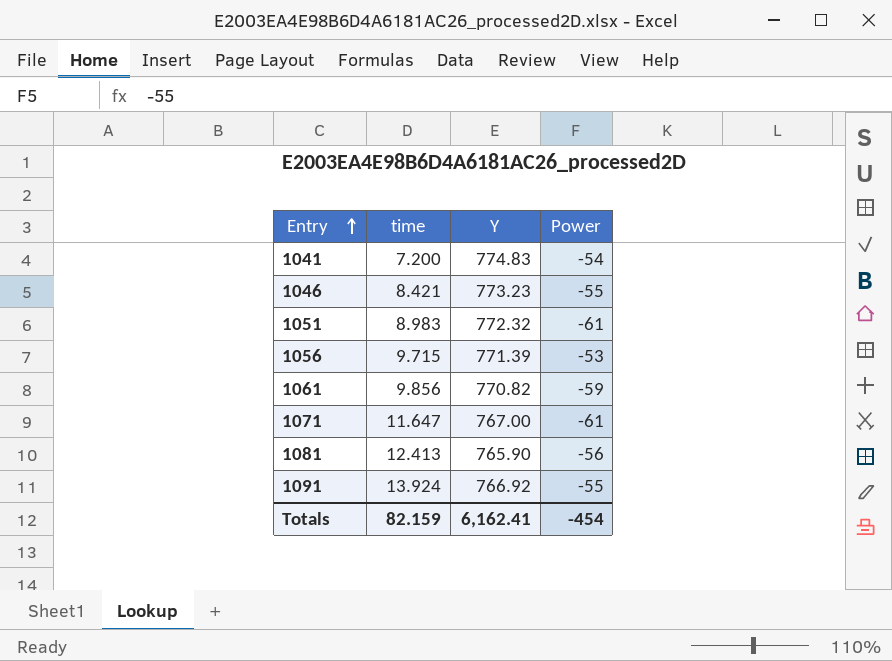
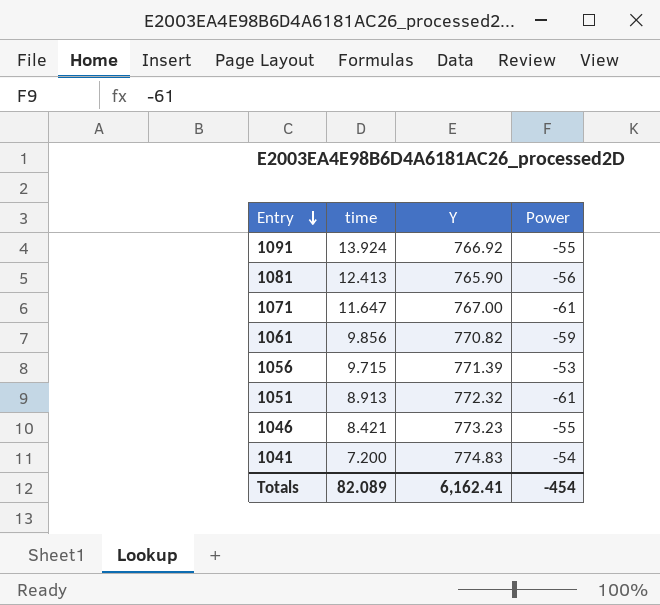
row order: Entry ascending -> Entry descending
1051 | time: 8.983 -> 8.913
Totals | time: 82.159 -> 82.089

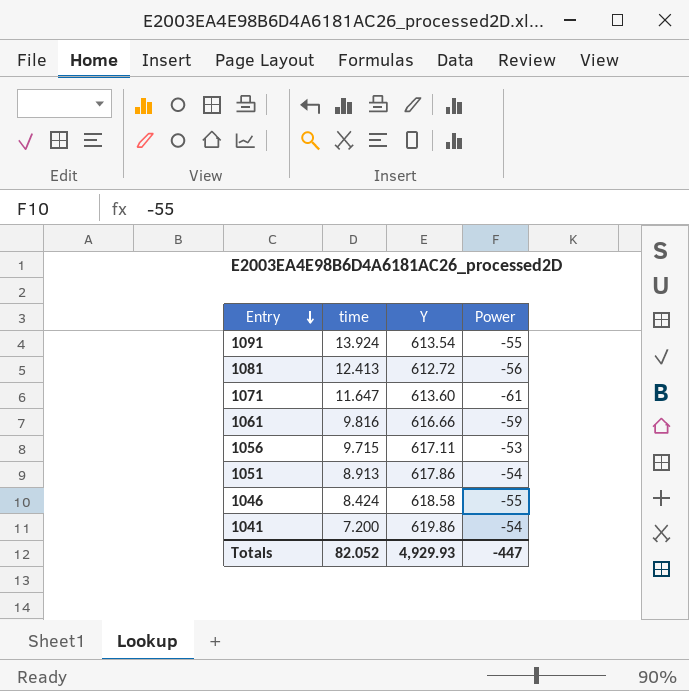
1091 | Y: 766.92 -> 613.54
1081 | Y: 765.90 -> 612.72
1071 | Y: 767.00 -> 613.60
1061 | time: 9.856 -> 9.816
1061 | Y: 770.82 -> 616.66
1056 | Y: 771.39 -> 617.11
1051 | Y: 772.32 -> 617.86
1051 | Power: -61 -> -54
1046 | time: 8.421 -> 8.424
1046 | Y: 773.23 -> 618.58
1041 | Y: 774.83 -> 619.86
Totals | time: 82.089 -> 82.052
Totals | Y: 6,162.41 -> 4,929.93
Totals | Power: -454 -> -447

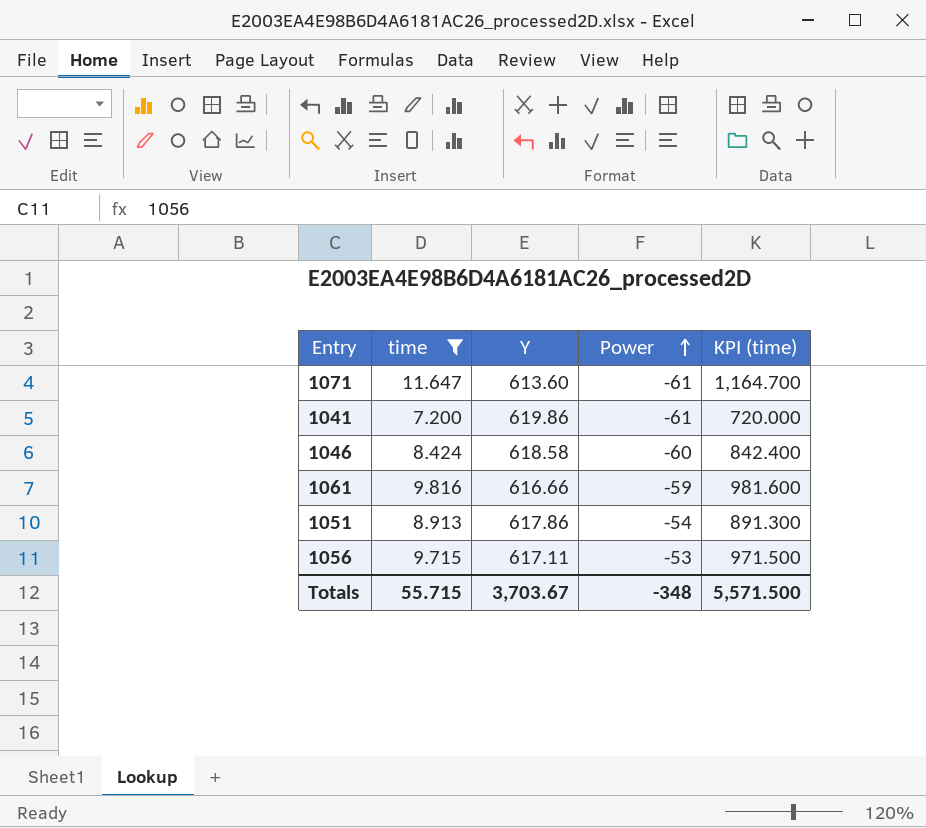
filter: none -> time <= 11.647
row order: Entry descending -> Power ascending
column KPI (time) | formula: none -> [time] * 100
1041 | Power: -54 -> -61
1046 | Power: -55 -> -60
Totals | time: 82.052 -> 55.715
Totals | Y: 4,929.93 -> 3,703.67
Totals | Power: -447 -> -348

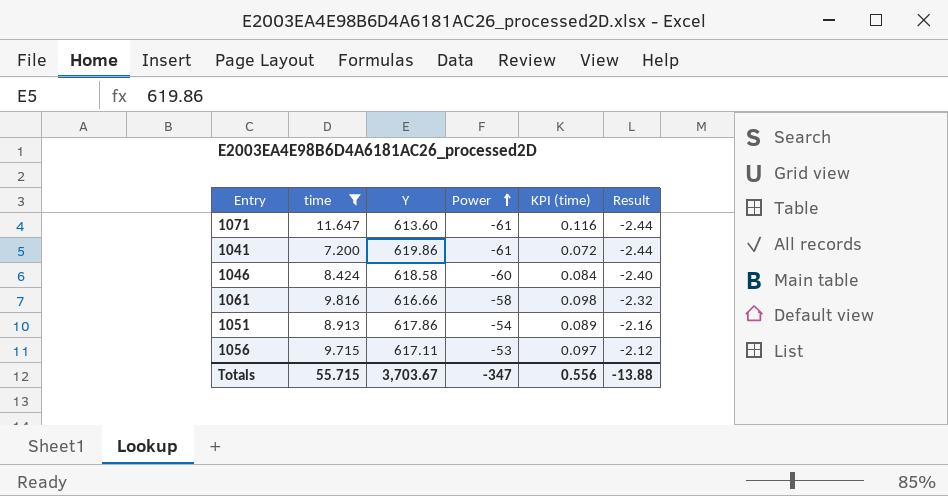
column KPI (time) | formula: [time] * 100 -> [time] * 0.01
column Result | formula: none -> [Power] * 0.04
1061 | Power: -59 -> -58
Totals | Power: -348 -> -347
Totals | KPI (time): 5,571.500 -> 0.556

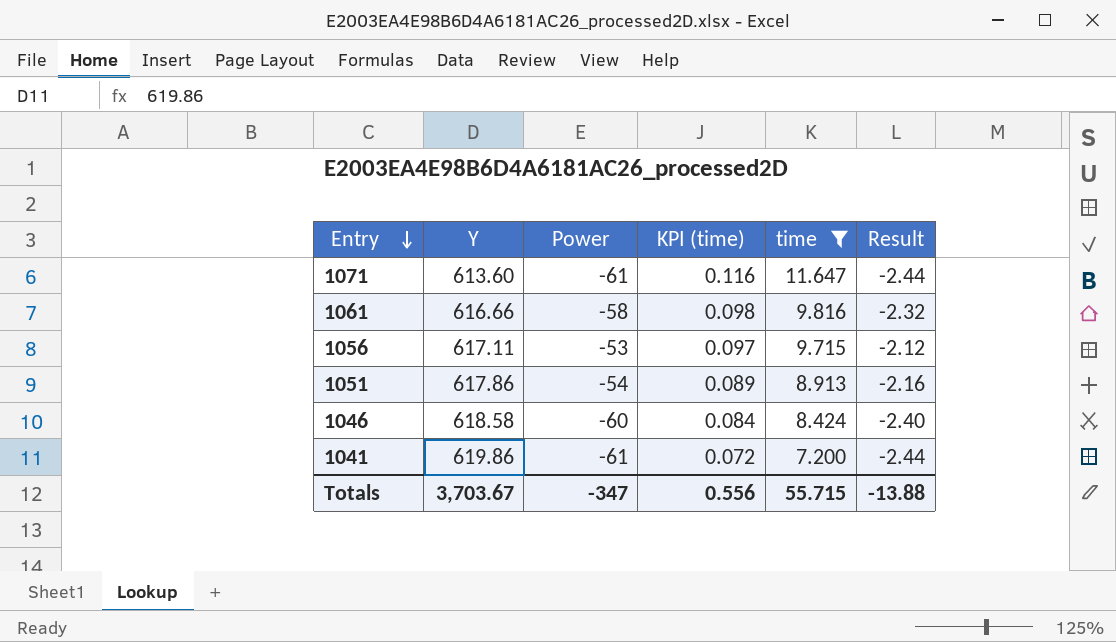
row order: Power ascending -> Entry descending
column time | position: 2 -> 5

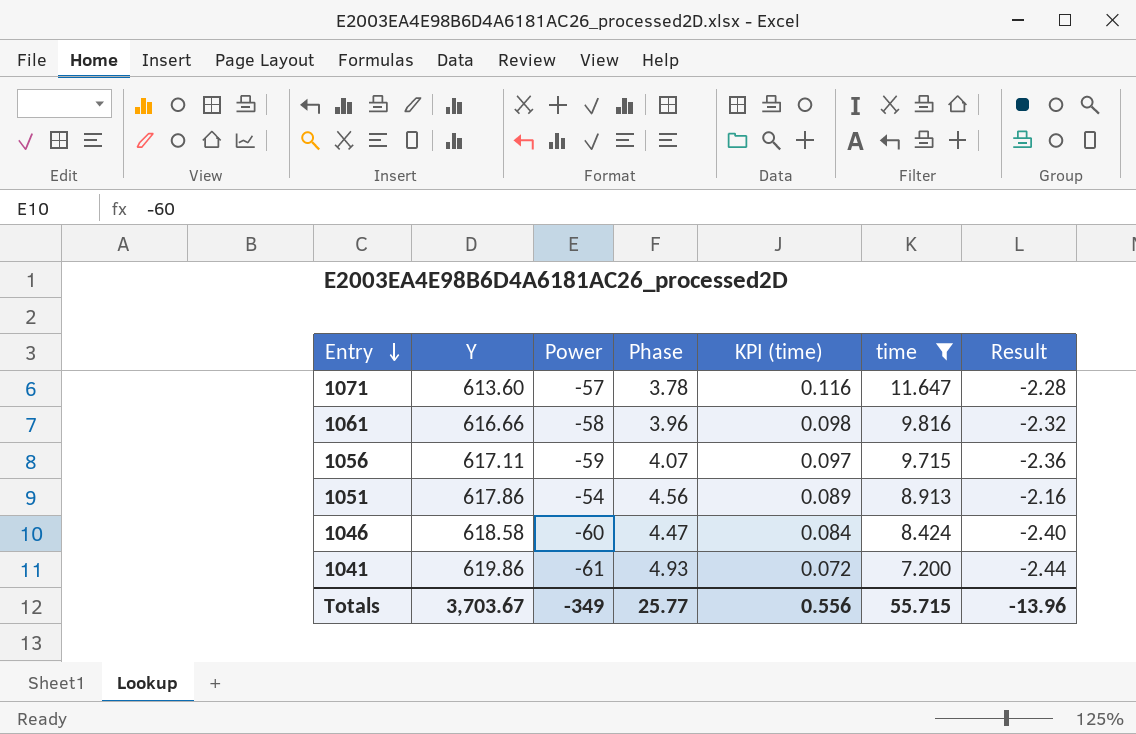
column Phase | position: none -> 4
1071 | Power: -61 -> -57
1071 | Result: -2.44 -> -2.28
1056 | Power: -53 -> -59
1056 | Result: -2.12 -> -2.36
Totals | Power: -347 -> -349
Totals | Result: -13.88 -> -13.96

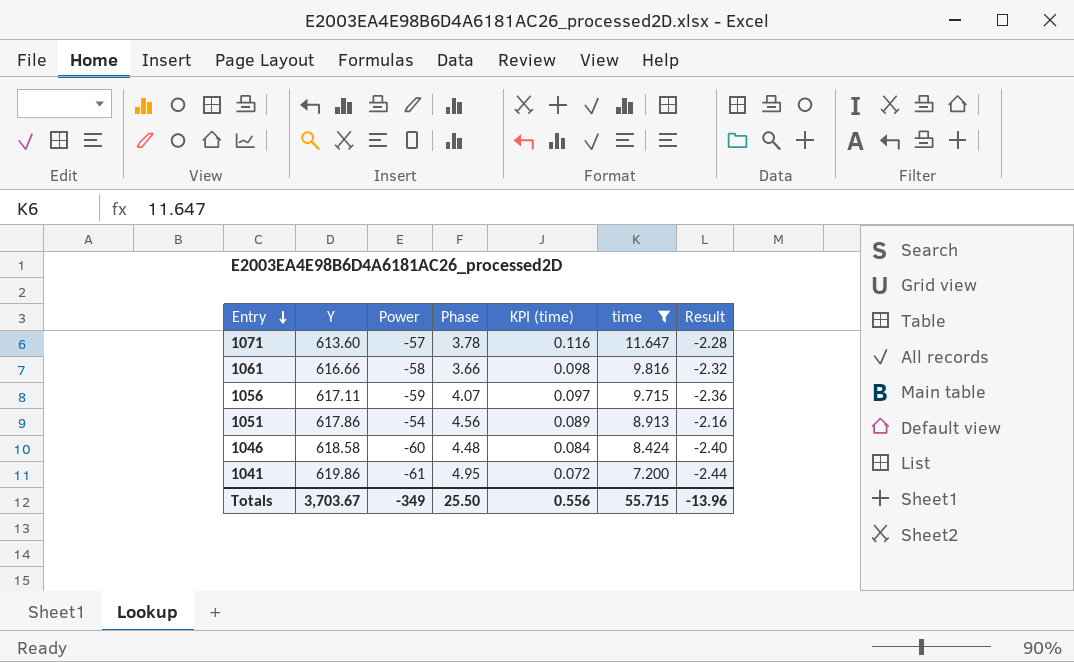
1061 | Phase: 3.96 -> 3.66
1046 | Phase: 4.47 -> 4.48
1041 | Phase: 4.93 -> 4.95
Totals | Phase: 25.77 -> 25.50

